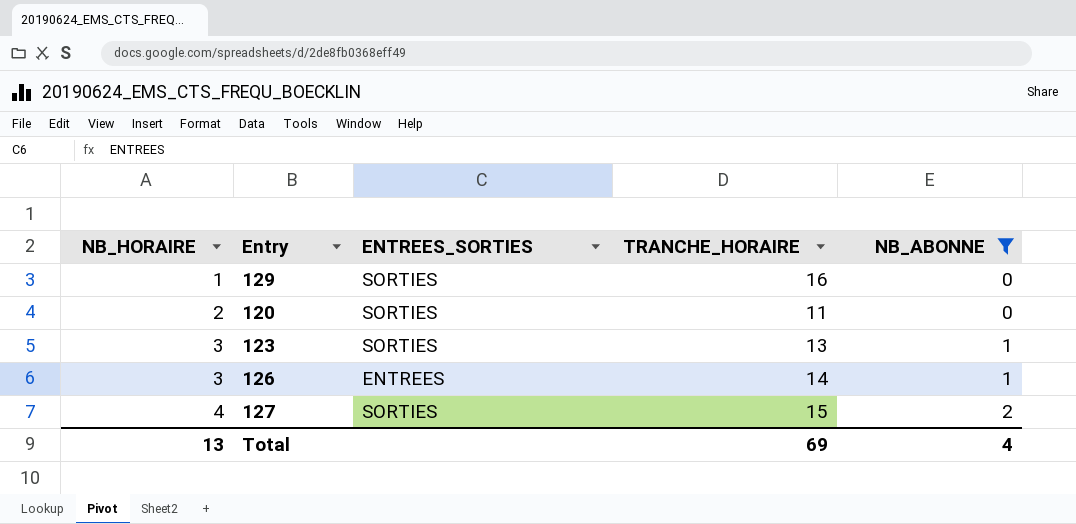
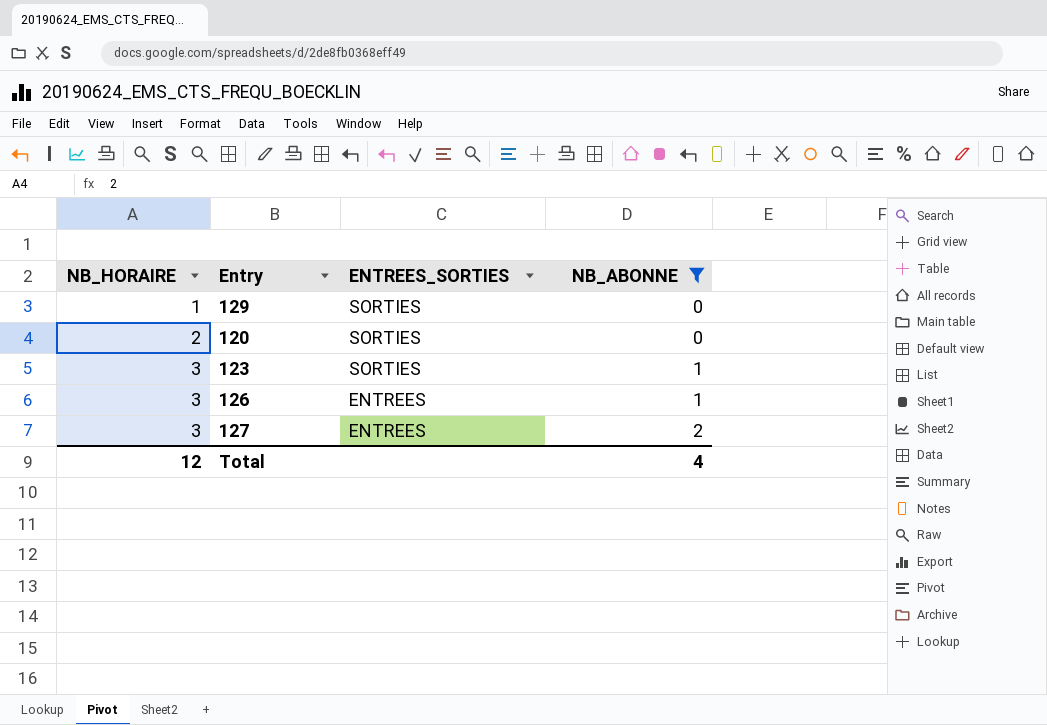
column TRANCHE_HORAIRE | position: 4 -> none
127 | NB_HORAIRE: 4 -> 3
127 | ENTREES_SORTIES: SORTIES -> ENTREES
Total | NB_HORAIRE: 13 -> 12

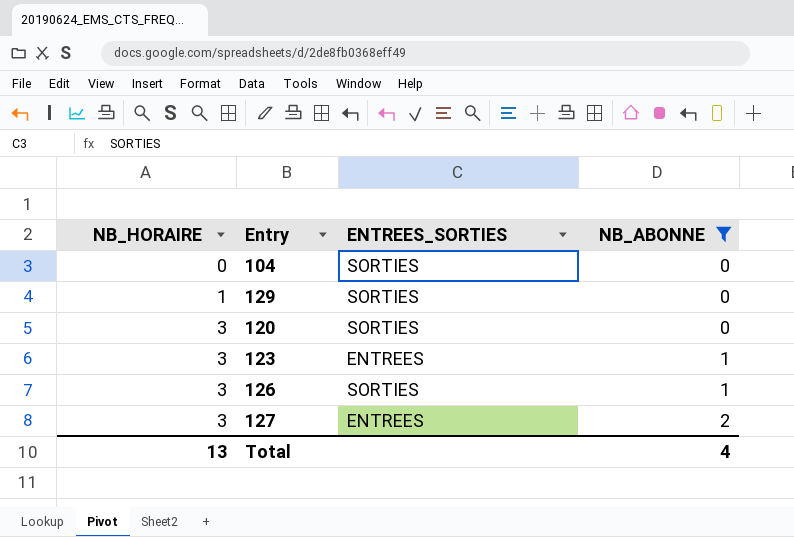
row 104: none -> 0 | SORTIES | 0
120 | NB_HORAIRE: 2 -> 3
123 | ENTREES_SORTIES: SORTIES -> ENTREES
126 | ENTREES_SORTIES: ENTREES -> SORTIES
Total | NB_HORAIRE: 12 -> 13

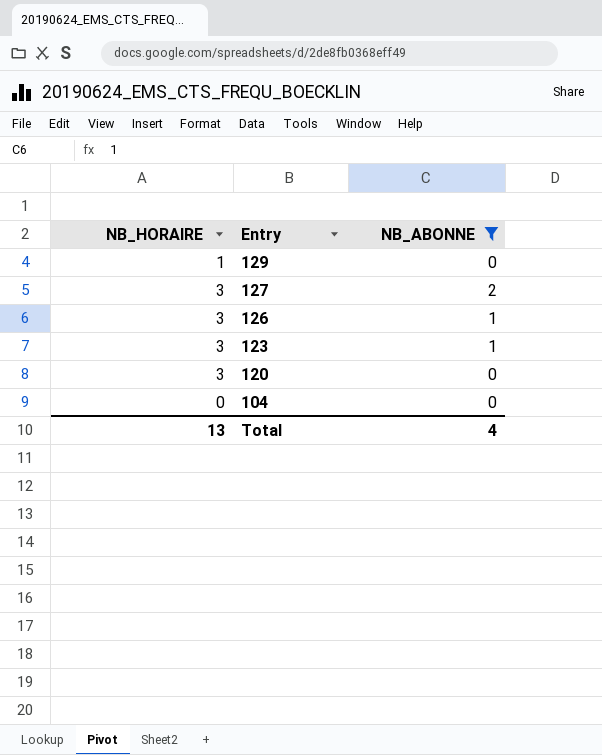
row order: NB_HORAIRE ascending -> Entry descending
column ENTREES_SORTIES | position: 3 -> none

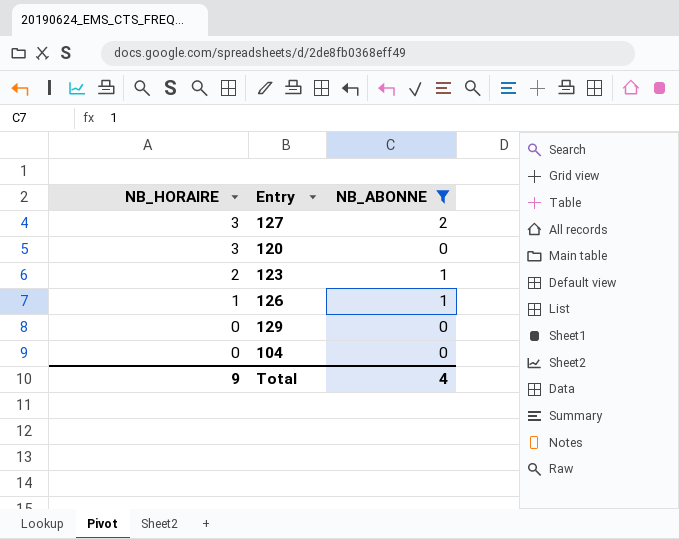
row order: Entry descending -> NB_HORAIRE descending
123 | NB_HORAIRE: 3 -> 2
126 | NB_HORAIRE: 3 -> 1
129 | NB_HORAIRE: 1 -> 0
Total | NB_HORAIRE: 13 -> 9

